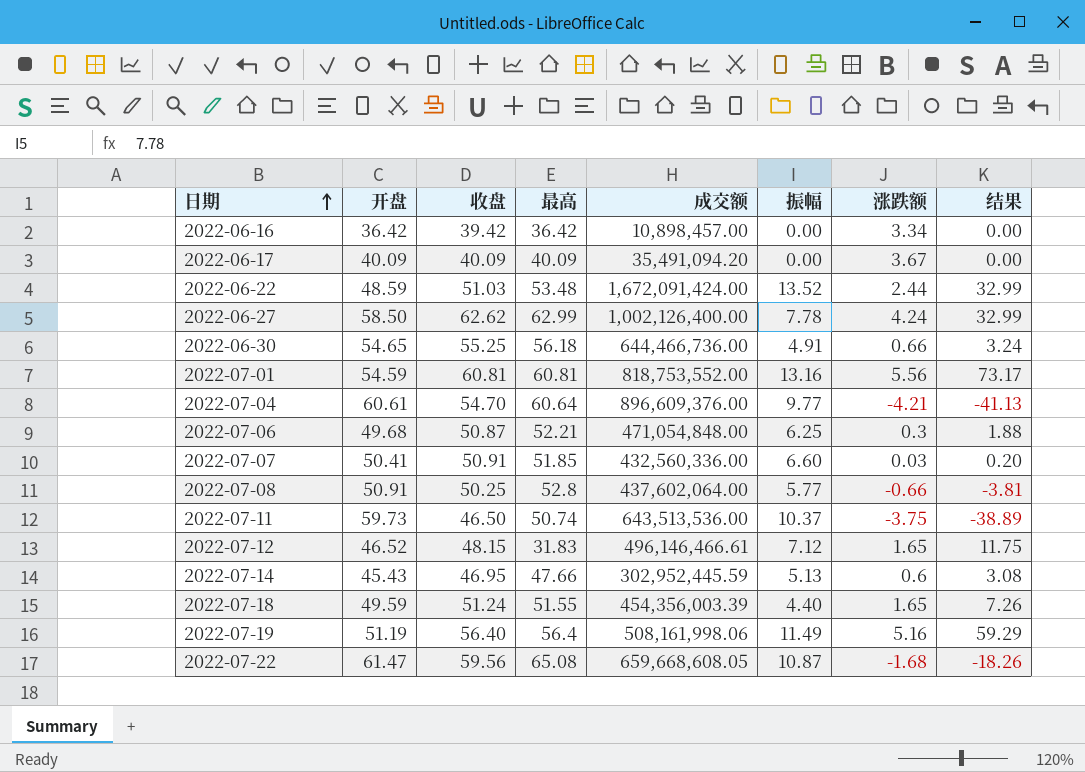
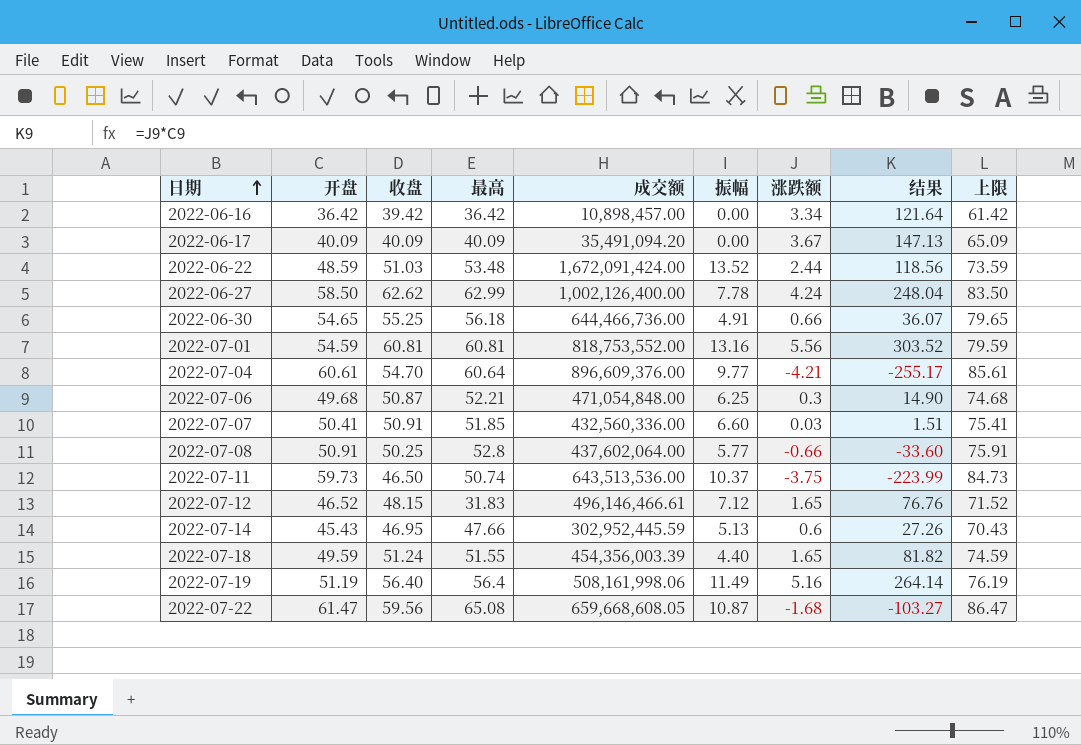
column 结果 | formula: [振幅] * [涨跌额] -> [开盘] * [涨跌额]
column 上限 | formula: none -> [开盘] + 25

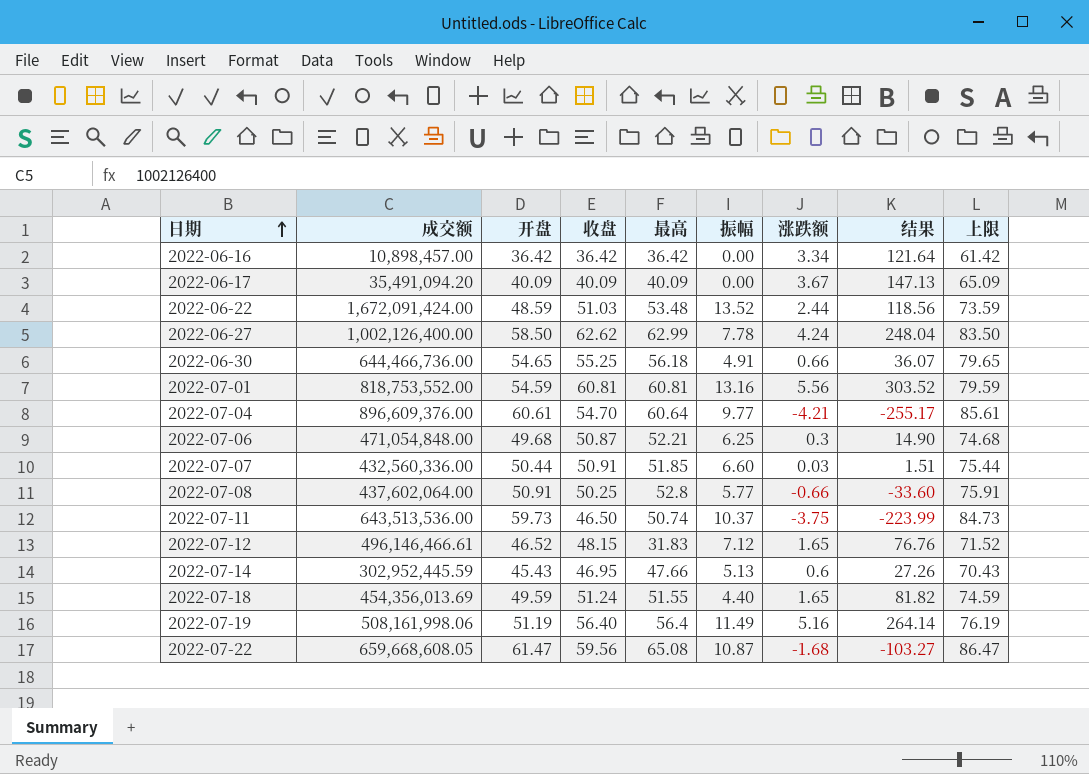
column 成交额 | position: 5 -> 2
2022-06-16 | 收盘: 39.42 -> 36.42
2022-07-07 | 开盘: 50.41 -> 50.44
2022-07-07 | 上限: 75.41 -> 75.44
2022-07-18 | 成交额: 454,356,003.39 -> 454,356,013.69

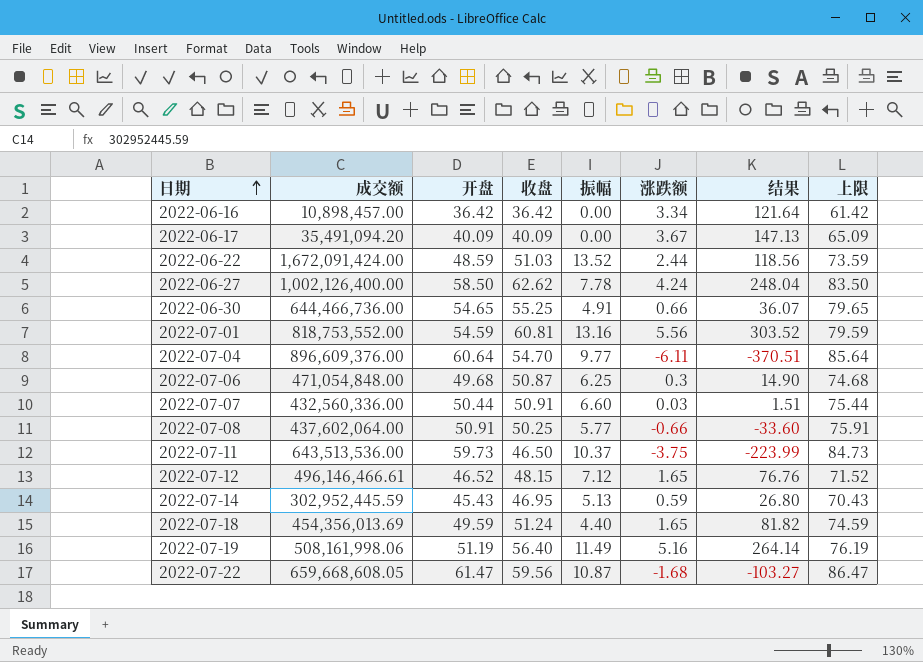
column 最高 | position: 5 -> none
2022-07-04 | 开盘: 60.61 -> 60.64
2022-07-04 | 涨跌额: -4.21 -> -6.11
2022-07-04 | 结果: -255.17 -> -370.51
2022-07-04 | 上限: 85.61 -> 85.64
2022-07-14 | 涨跌额: 0.6 -> 0.59
2022-07-14 | 结果: 27.26 -> 26.80

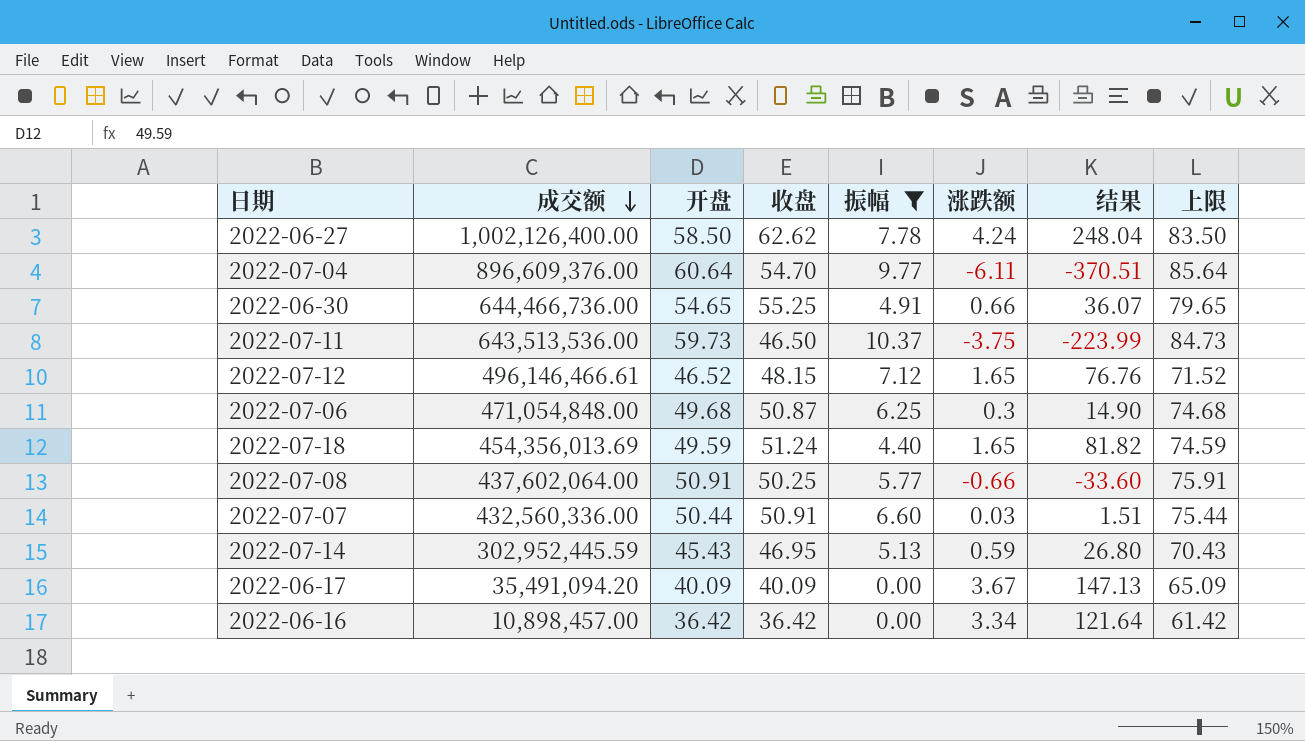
filter: none -> 振幅 <= 10.37
row order: 日期 ascending -> 成交额 descending

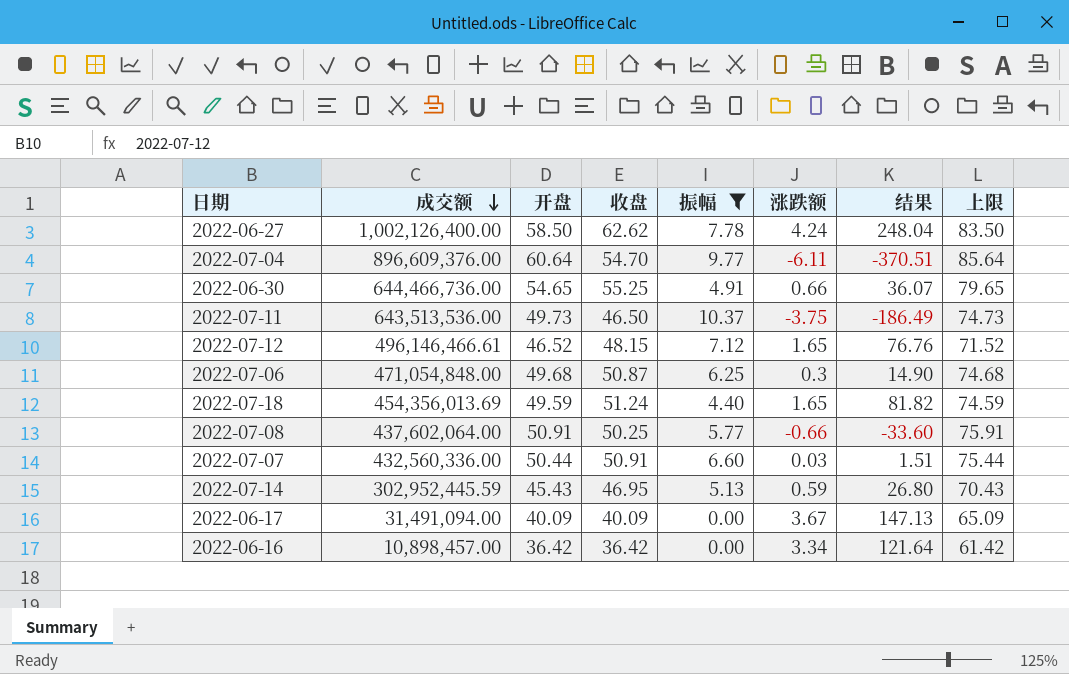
2022-07-11 | 开盘: 59.73 -> 49.73
2022-07-11 | 结果: -223.99 -> -186.49
2022-07-11 | 上限: 84.73 -> 74.73
2022-06-17 | 成交额: 35,491,094.20 -> 31,491,094.00

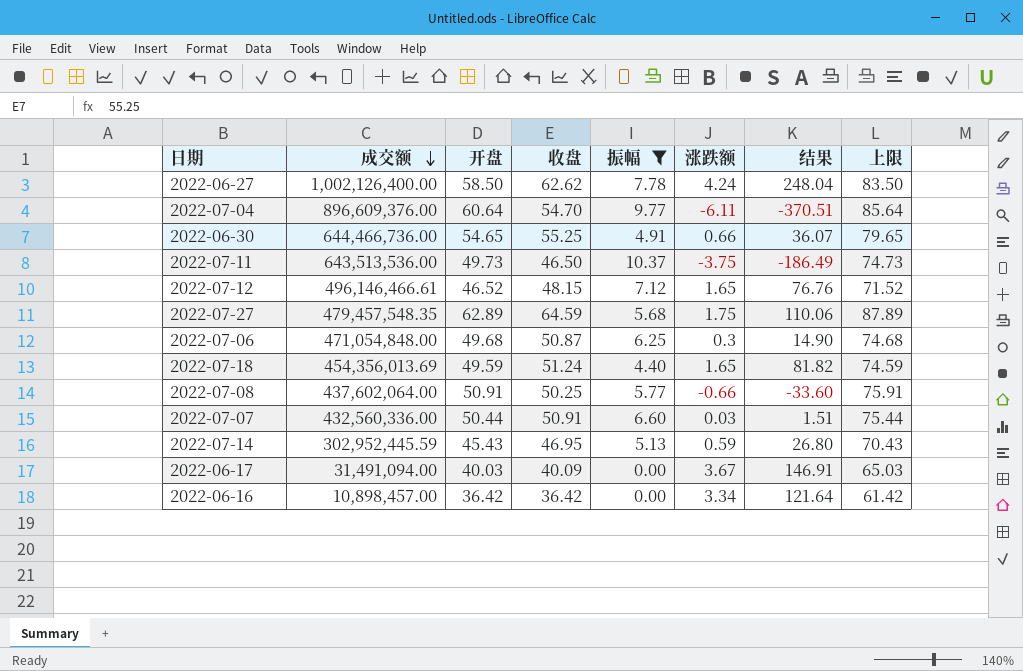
row 2022-07-27: none -> 479,457,548.35 | 62.89 | 64.59 | 5.68 | 1.75 | 110.06 | 87.89
2022-06-17 | 开盘: 40.09 -> 40.03
2022-06-17 | 结果: 147.13 -> 146.91
2022-06-17 | 上限: 65.09 -> 65.03

